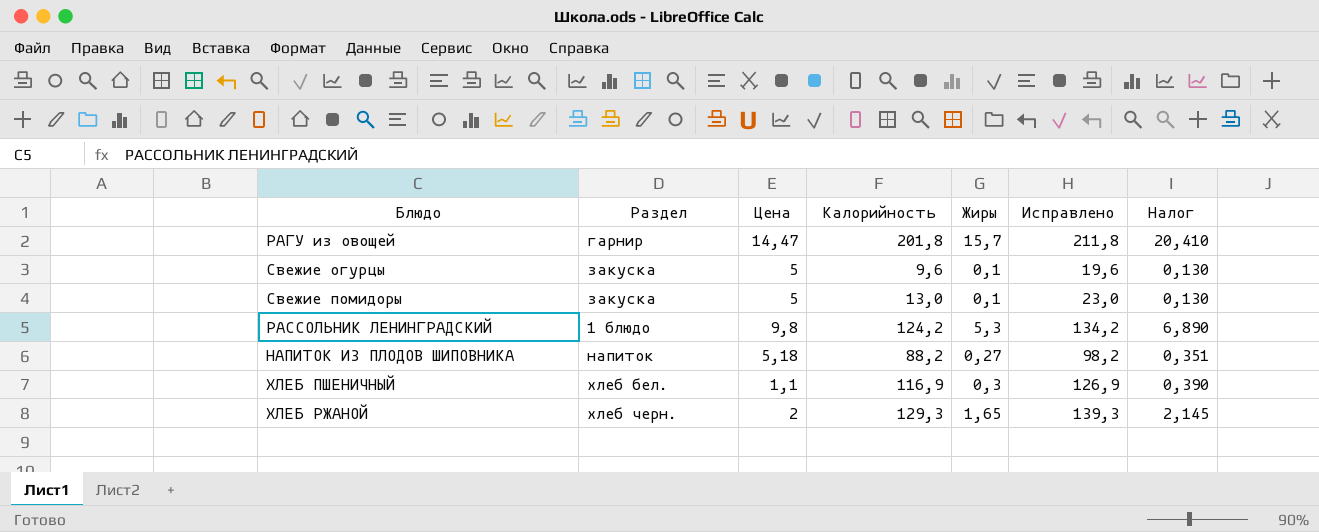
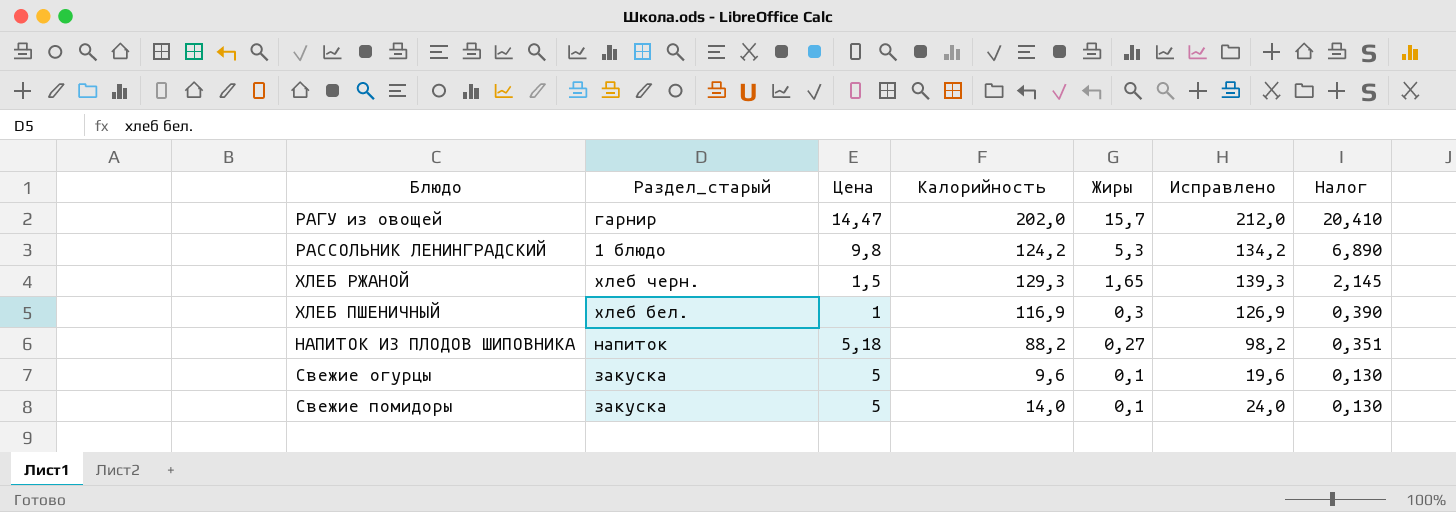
row order: none -> Жиры descending
column name: Раздел -> Раздел_старый
РАГУ из овощей | Калорийность: 201,8 -> 202,0
РАГУ из овощей | Исправлено: 211,8 -> 212,0
ХЛЕБ РЖАНОЙ | Цена: 2 -> 1,5
ХЛЕБ ПШЕНИЧНЫЙ | Цена: 1,1 -> 1
Свежие помидоры | Калорийность: 13,0 -> 14,0
Свежие помидоры | Исправлено: 23,0 -> 24,0

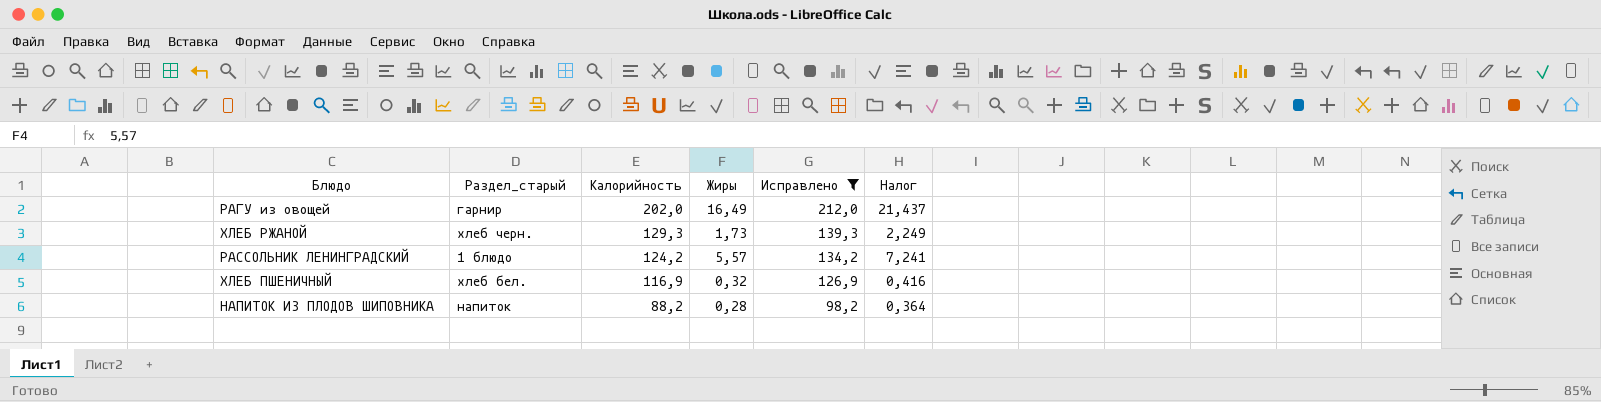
filter: none -> Исправлено >= 98,2
row order: Жиры descending -> Калорийность descending
column Цена | position: 3 -> none
РАГУ из овощей | Жиры: 15,7 -> 16,49
РАГУ из овощей | Налог: 20,410 -> 21,437
ХЛЕБ РЖАНОЙ | Жиры: 1,65 -> 1,73
ХЛЕБ РЖАНОЙ | Налог: 2,145 -> 2,249
РАССОЛЬНИК ЛЕНИНГРАДСКИЙ | Жиры: 5,3 -> 5,57
РАССОЛЬНИК ЛЕНИНГРАДСКИЙ | Налог: 6,890 -> 7,241
ХЛЕБ ПШЕНИЧНЫЙ | Жиры: 0,3 -> 0,32
ХЛЕБ ПШЕНИЧНЫЙ | Налог: 0,390 -> 0,416
НАПИТОК ИЗ ПЛОДОВ ШИПОВНИКА | Жиры: 0,27 -> 0,28
НАПИТОК ИЗ ПЛОДОВ ШИПОВНИКА | Налог: 0,351 -> 0,364

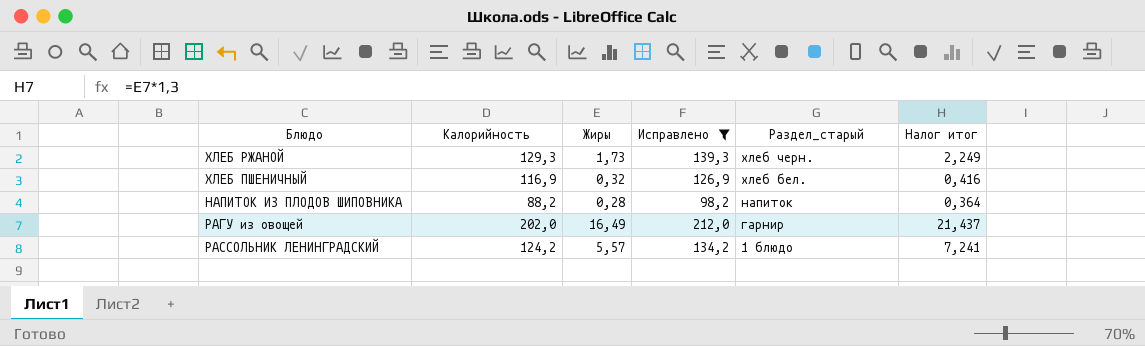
row order: Калорийность descending -> Раздел_старый descending
column Раздел_старый | position: 2 -> 5
column name: Налог -> Налог итог

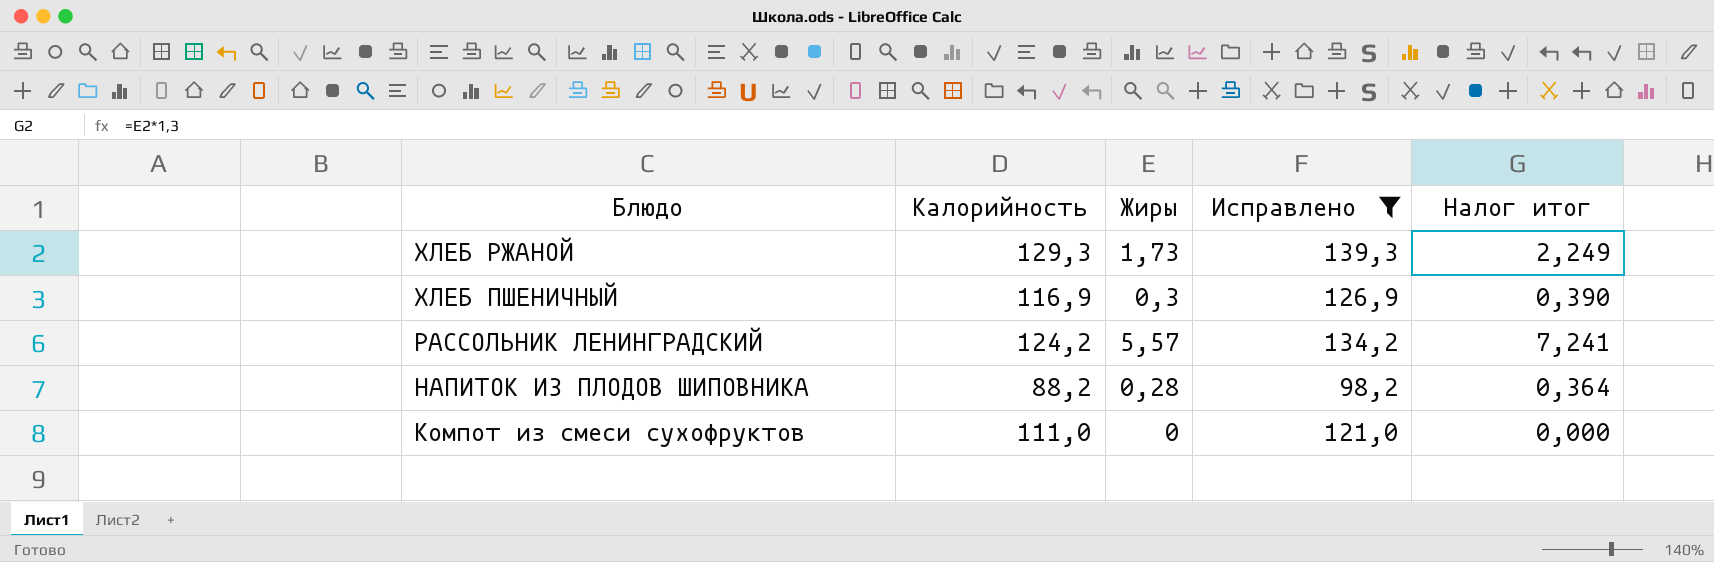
row order: Раздел_старый descending -> Блюдо descending
column Раздел_старый | position: 5 -> none
row РАГУ из овощей: 202,0 | 16,49 | 212,0 | гарнир | 21,437 -> none
ХЛЕБ ПШЕНИЧНЫЙ | Жиры: 0,32 -> 0,3
ХЛЕБ ПШЕНИЧНЫЙ | Налог итог: 0,416 -> 0,390
row Компот из смеси сухофруктов: none -> 111,0 | 0 | 121,0 | 0,000

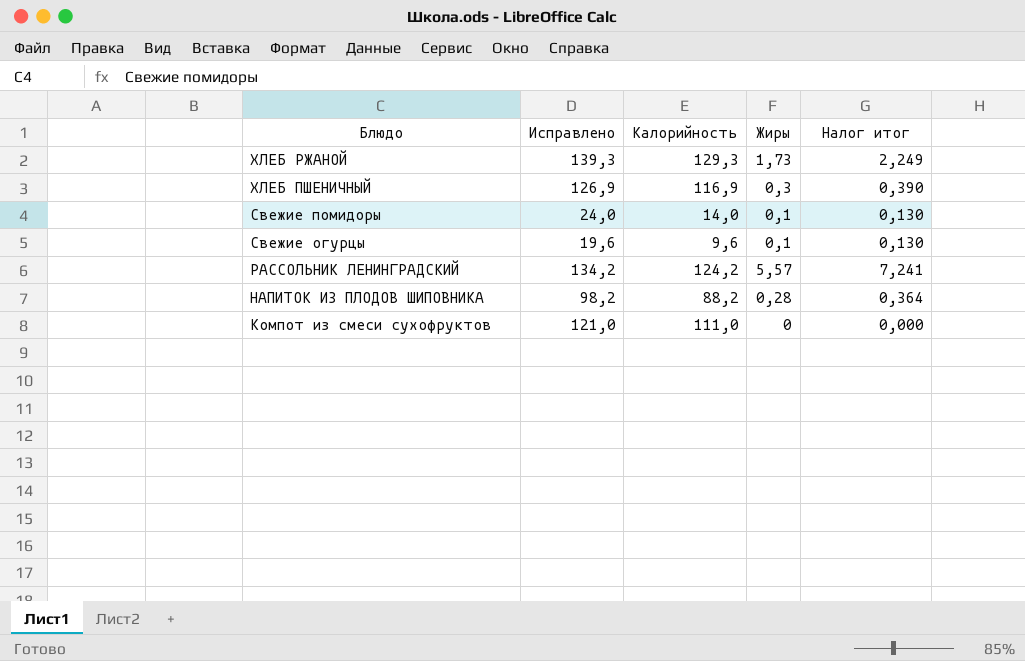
filter: Исправлено >= 98,2 -> none
column Исправлено | position: 4 -> 2

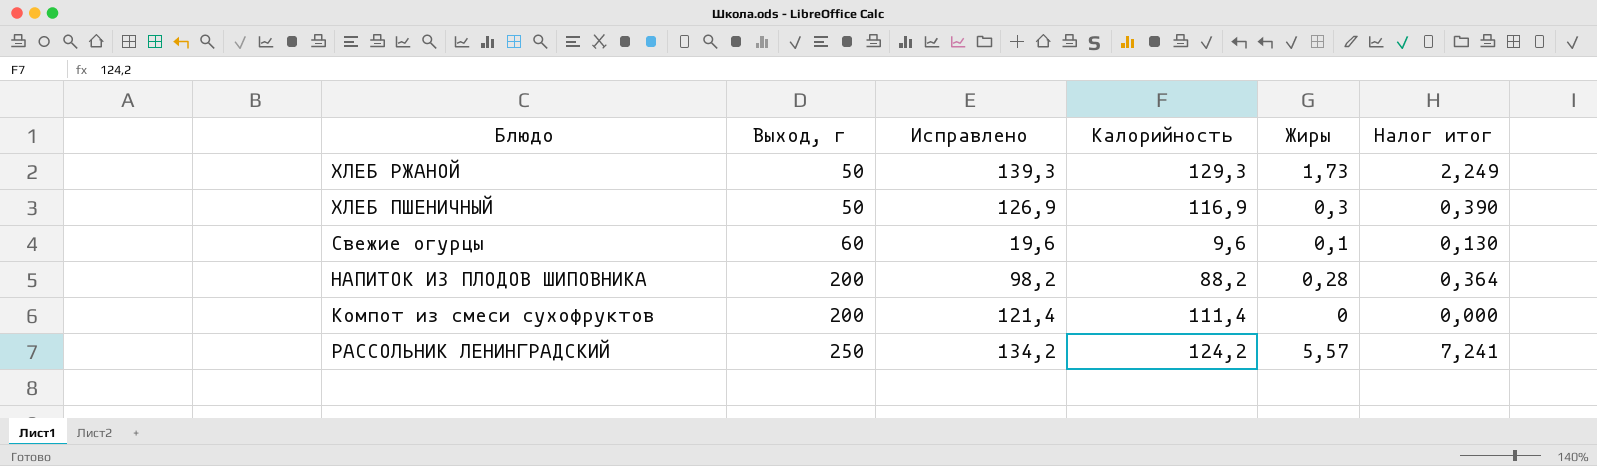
row order: Блюдо descending -> Выход, г ascending
column Выход, г | position: none -> 2
row Свежие помидоры: 24,0 | 14,0 | 0,1 | 0,130 -> none
Компот из смеси сухофруктов | Исправлено: 121,0 -> 121,4
Компот из смеси сухофруктов | Калорийность: 111,0 -> 111,4

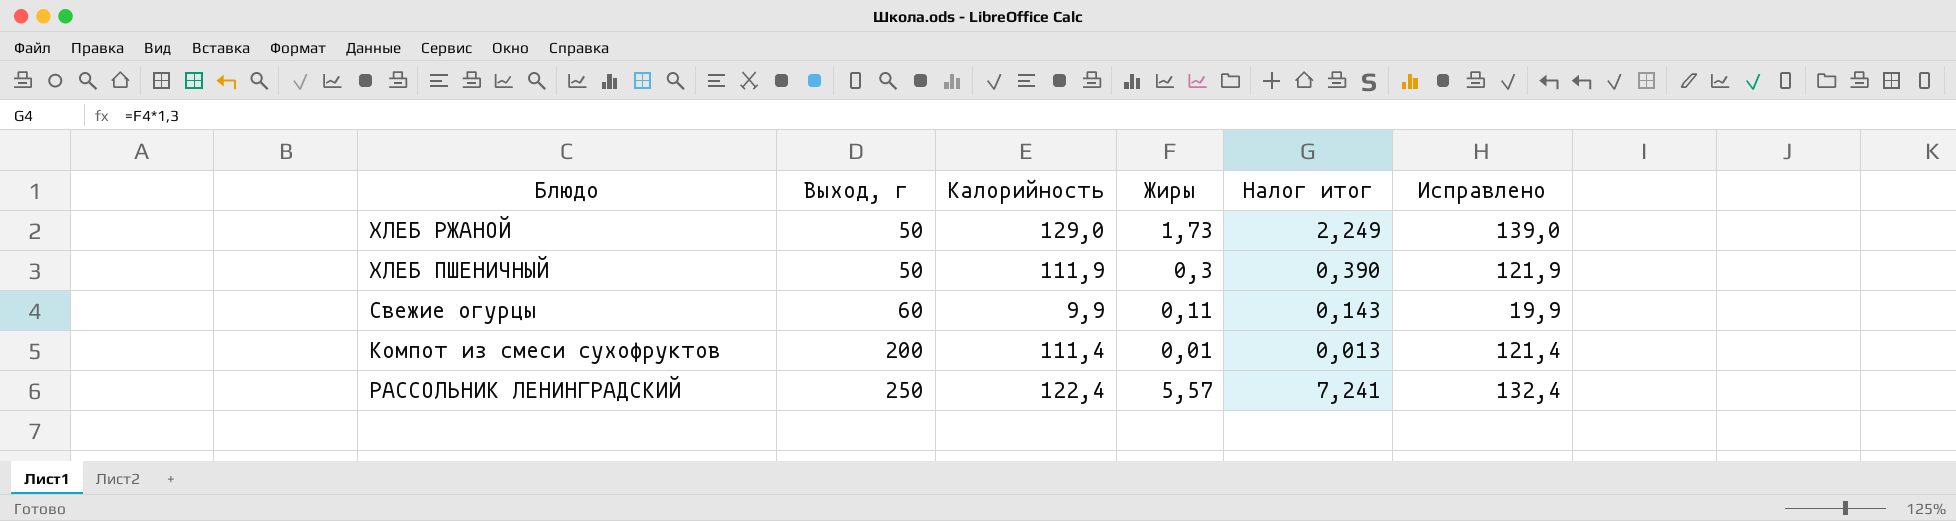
column Исправлено | position: 3 -> 6
row НАПИТОК ИЗ ПЛОДОВ ШИПОВНИКА: 200 | 98,2 | 88,2 | 0,28 | 0,364 -> none
ХЛЕБ РЖАНОЙ | Калорийность: 129,3 -> 129,0
ХЛЕБ РЖАНОЙ | Исправлено: 139,3 -> 139,0
ХЛЕБ ПШЕНИЧНЫЙ | Калорийность: 116,9 -> 111,9
ХЛЕБ ПШЕНИЧНЫЙ | Исправлено: 126,9 -> 121,9
Свежие огурцы | Калорийность: 9,6 -> 9,9
Свежие огурцы | Жиры: 0,1 -> 0,11
Свежие огурцы | Налог итог: 0,130 -> 0,143
Свежие огурцы | Исправлено: 19,6 -> 19,9
Компот из смеси сухофруктов | Жиры: 0 -> 0,01
Компот из смеси сухофруктов | Налог итог: 0,000 -> 0,013
РАССОЛЬНИК ЛЕНИНГРАДСКИЙ | Калорийность: 124,2 -> 122,4
РАССОЛЬНИК ЛЕНИНГРАДСКИЙ | Исправлено: 134,2 -> 132,4

